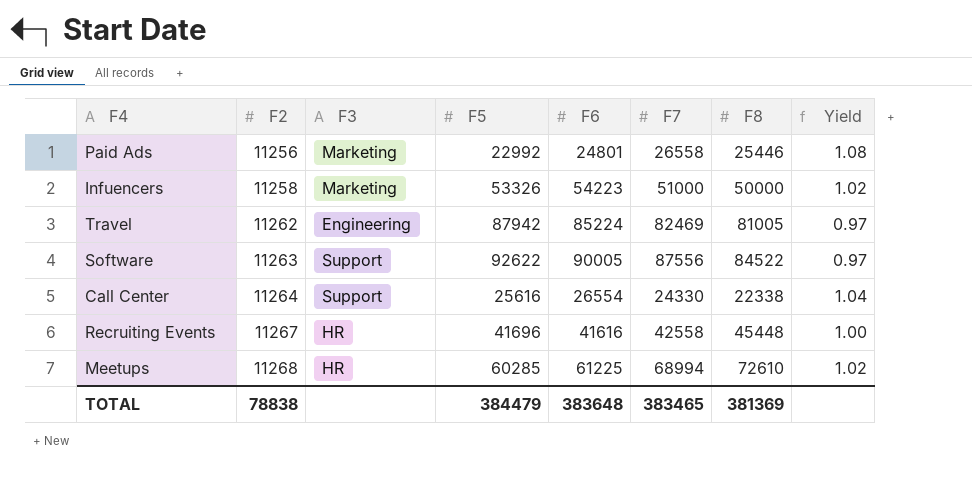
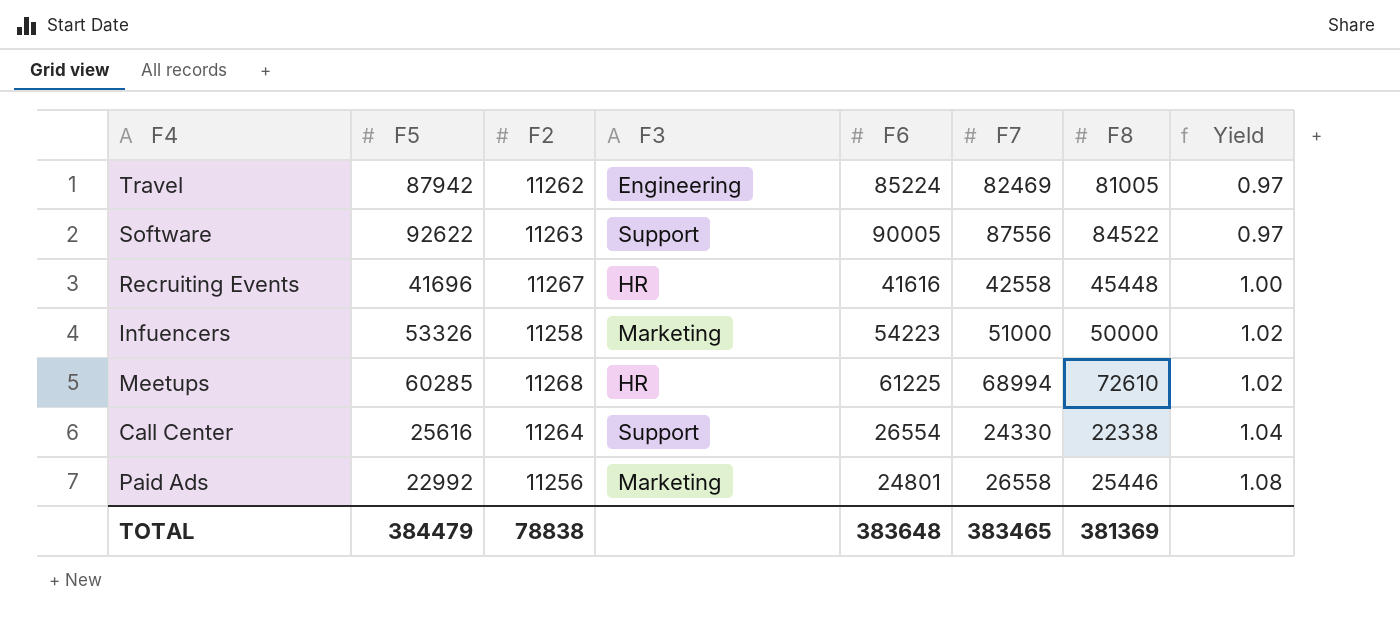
row order: F2 ascending -> Yield ascending
column F5 | position: 4 -> 2

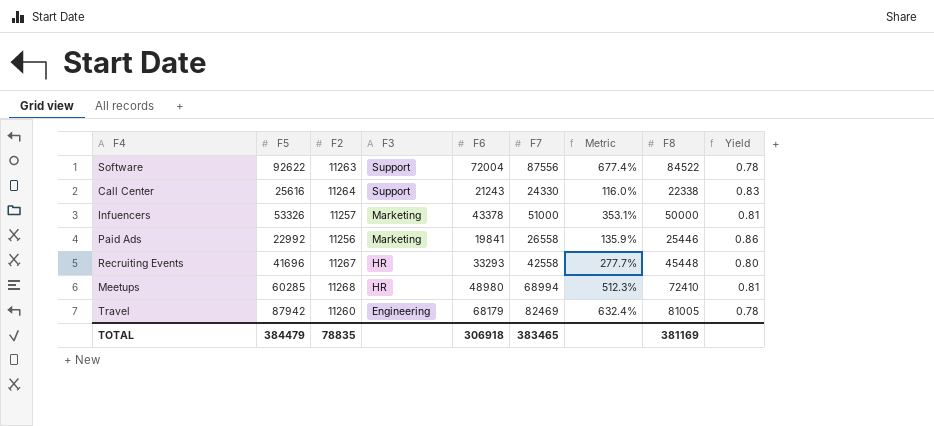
row order: Yield ascending -> F3 descending
column Metric | formula: none -> ([F7] - [F2]) / [F2]
Software | F6: 90005 -> 72004
Software | Yield: 0.97 -> 0.78
Call Center | F6: 26554 -> 21243
Call Center | Yield: 1.04 -> 0.83
Infuencers | F2: 11258 -> 11257
Infuencers | F6: 54223 -> 43378
Infuencers | Yield: 1.02 -> 0.81
Paid Ads | F6: 24801 -> 19841
Paid Ads | Yield: 1.08 -> 0.86
Recruiting Events | F6: 41616 -> 33293
Recruiting Events | Yield: 1.00 -> 0.80
Meetups | F6: 61225 -> 48980
Meetups | F8: 72610 -> 72410
Meetups | Yield: 1.02 -> 0.81
Travel | F2: 11262 -> 11260
Travel | F6: 85224 -> 68179
Travel | Yield: 0.97 -> 0.78
TOTAL | F2: 78838 -> 78835
TOTAL | F6: 383648 -> 306918
TOTAL | F8: 381369 -> 381169

